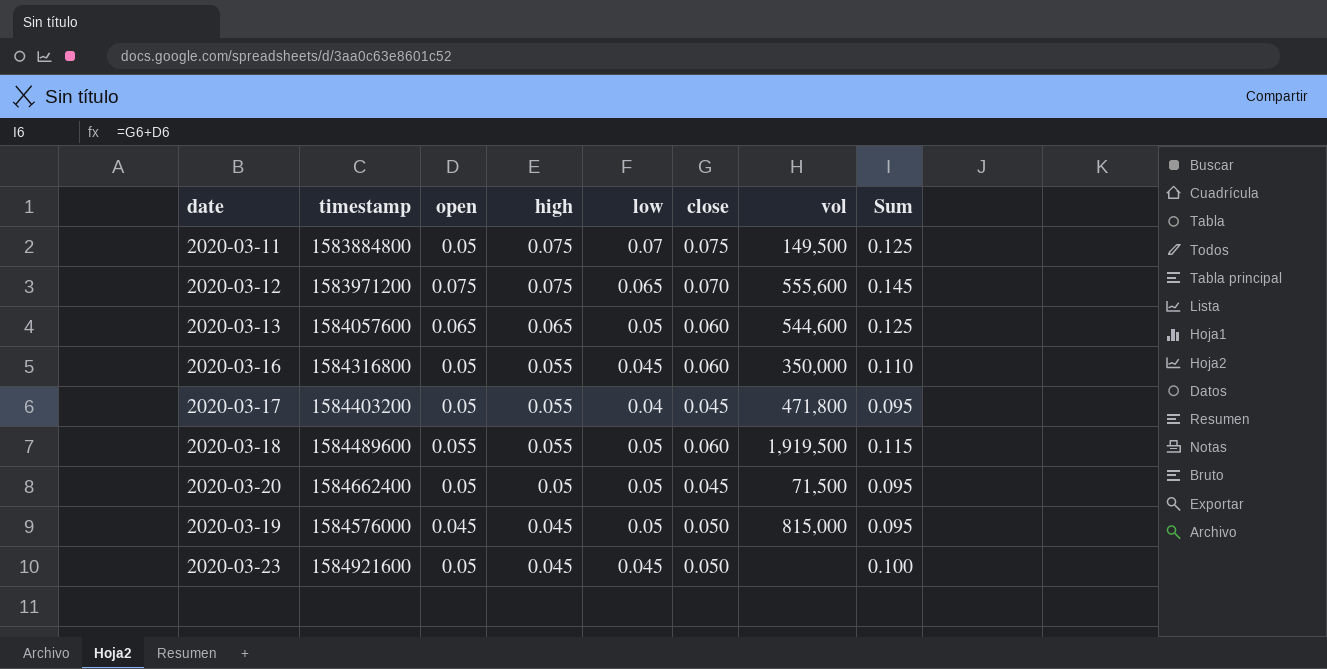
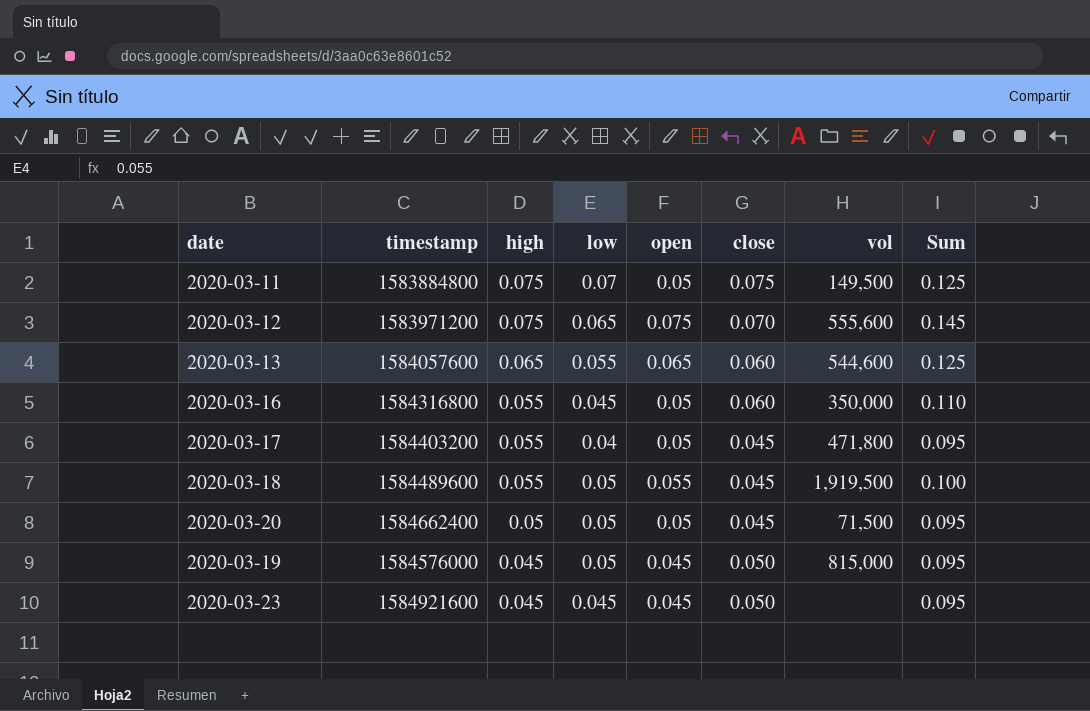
column open | position: 3 -> 5
2020-03-13 | low: 0.05 -> 0.055
2020-03-18 | close: 0.060 -> 0.045
2020-03-18 | Sum: 0.115 -> 0.100
2020-03-23 | open: 0.05 -> 0.045
2020-03-23 | Sum: 0.100 -> 0.095

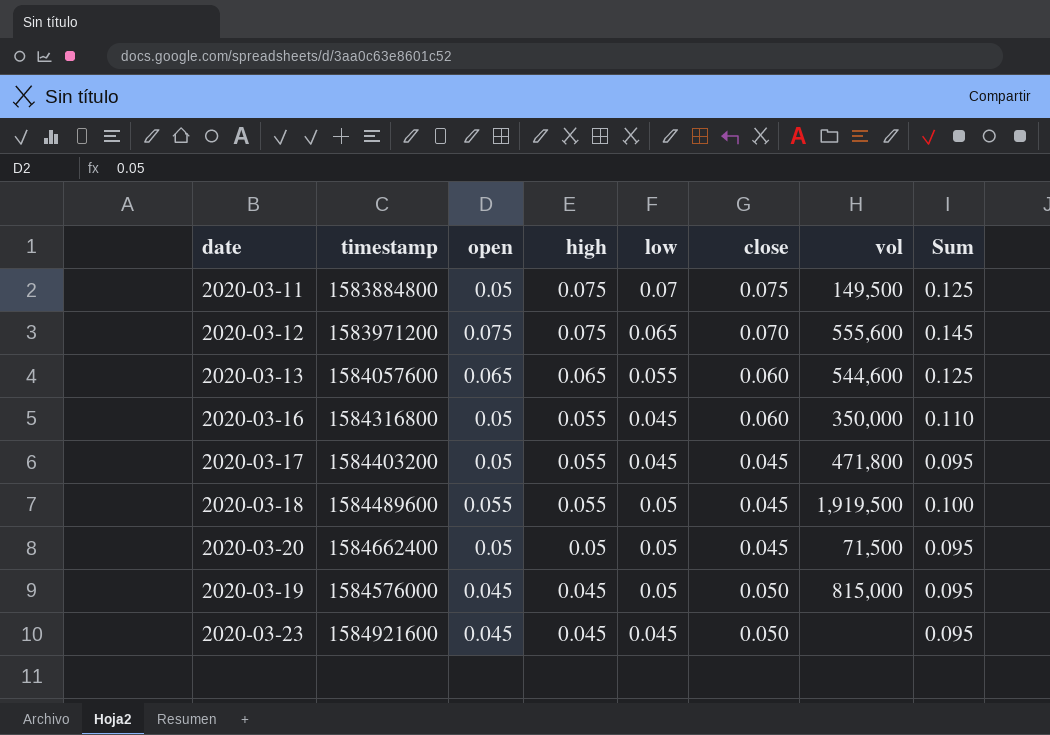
column open | position: 5 -> 3
2020-03-17 | low: 0.04 -> 0.045

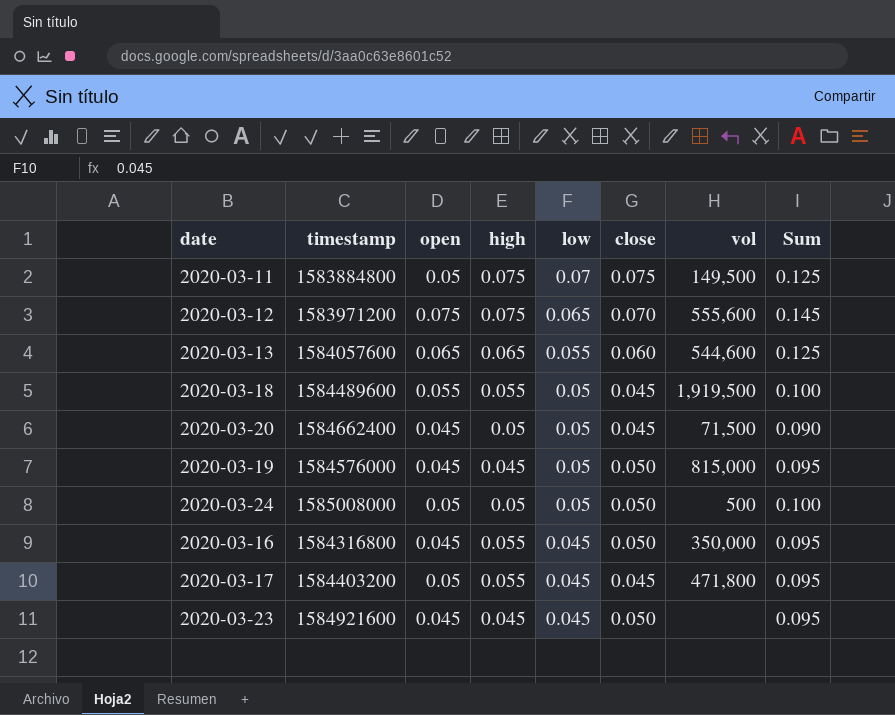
row order: high descending -> low descending
2020-03-20 | open: 0.05 -> 0.045
2020-03-20 | Sum: 0.095 -> 0.090
row 2020-03-24: none -> 1585008000 | 0.05 | 0.05 | 0.05 | 0.050 | 500 | 0.100
2020-03-16 | open: 0.05 -> 0.045
2020-03-16 | close: 0.060 -> 0.050
2020-03-16 | Sum: 0.110 -> 0.095

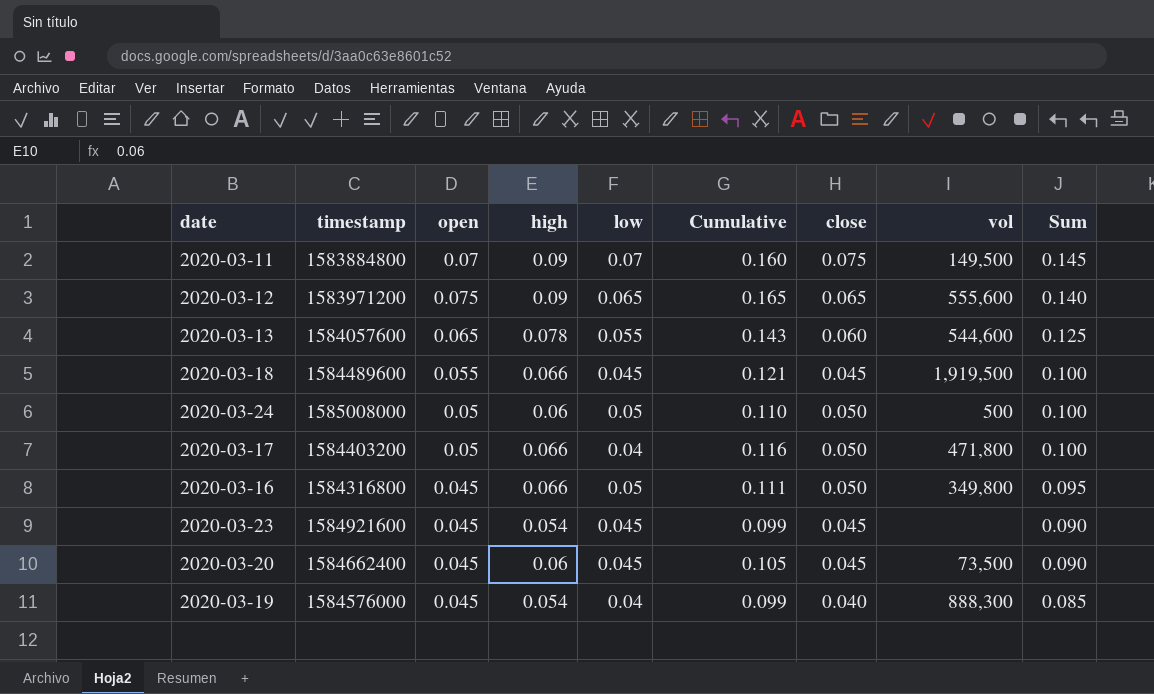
row order: low descending -> Sum descending
column Cumulative | formula: none -> [open] + [high]
2020-03-11 | open: 0.05 -> 0.07
2020-03-11 | high: 0.075 -> 0.09
2020-03-11 | Sum: 0.125 -> 0.145
2020-03-12 | high: 0.075 -> 0.09
2020-03-12 | close: 0.070 -> 0.065
2020-03-12 | Sum: 0.145 -> 0.140
2020-03-13 | high: 0.065 -> 0.078
2020-03-18 | high: 0.055 -> 0.066
2020-03-18 | low: 0.05 -> 0.045
2020-03-24 | high: 0.05 -> 0.06
2020-03-17 | high: 0.055 -> 0.066
2020-03-17 | low: 0.045 -> 0.04
2020-03-17 | close: 0.045 -> 0.050
2020-03-17 | Sum: 0.095 -> 0.100
2020-03-16 | high: 0.055 -> 0.066
2020-03-16 | low: 0.045 -> 0.05
2020-03-16 | vol: 350,000 -> 349,800
2020-03-23 | high: 0.045 -> 0.054
2020-03-23 | close: 0.050 -> 0.045
2020-03-23 | Sum: 0.095 -> 0.090
2020-03-20 | high: 0.05 -> 0.06
2020-03-20 | low: 0.05 -> 0.045
2020-03-20 | vol: 71,500 -> 73,500
2020-03-19 | high: 0.045 -> 0.054
2020-03-19 | low: 0.05 -> 0.04
2020-03-19 | close: 0.050 -> 0.040
2020-03-19 | vol: 815,000 -> 888,300
2020-03-19 | Sum: 0.095 -> 0.085

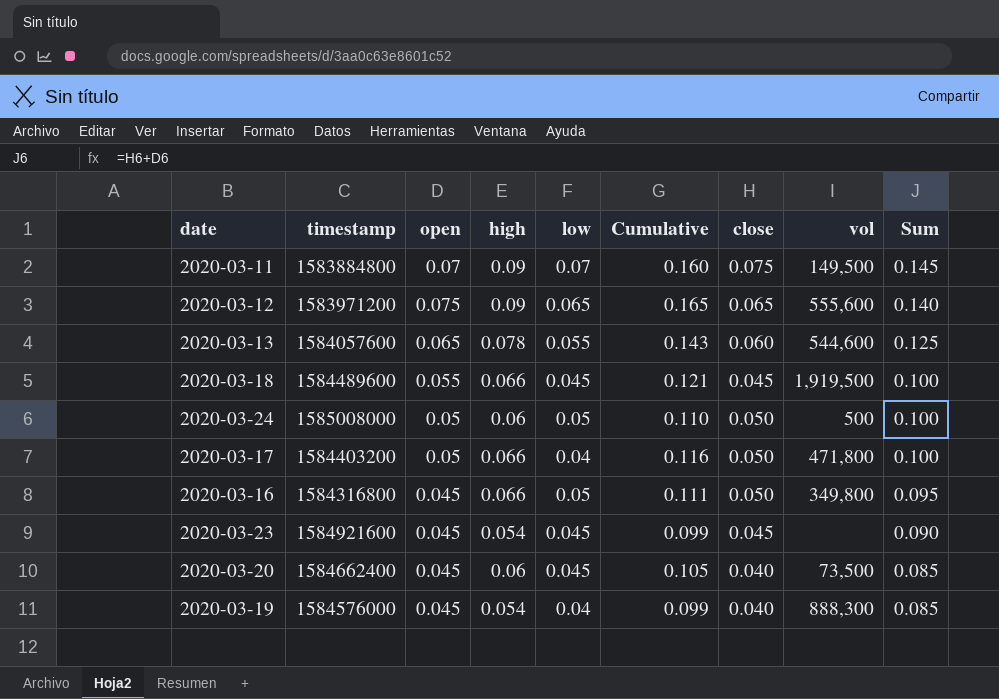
2020-03-20 | close: 0.045 -> 0.040
2020-03-20 | Sum: 0.090 -> 0.085

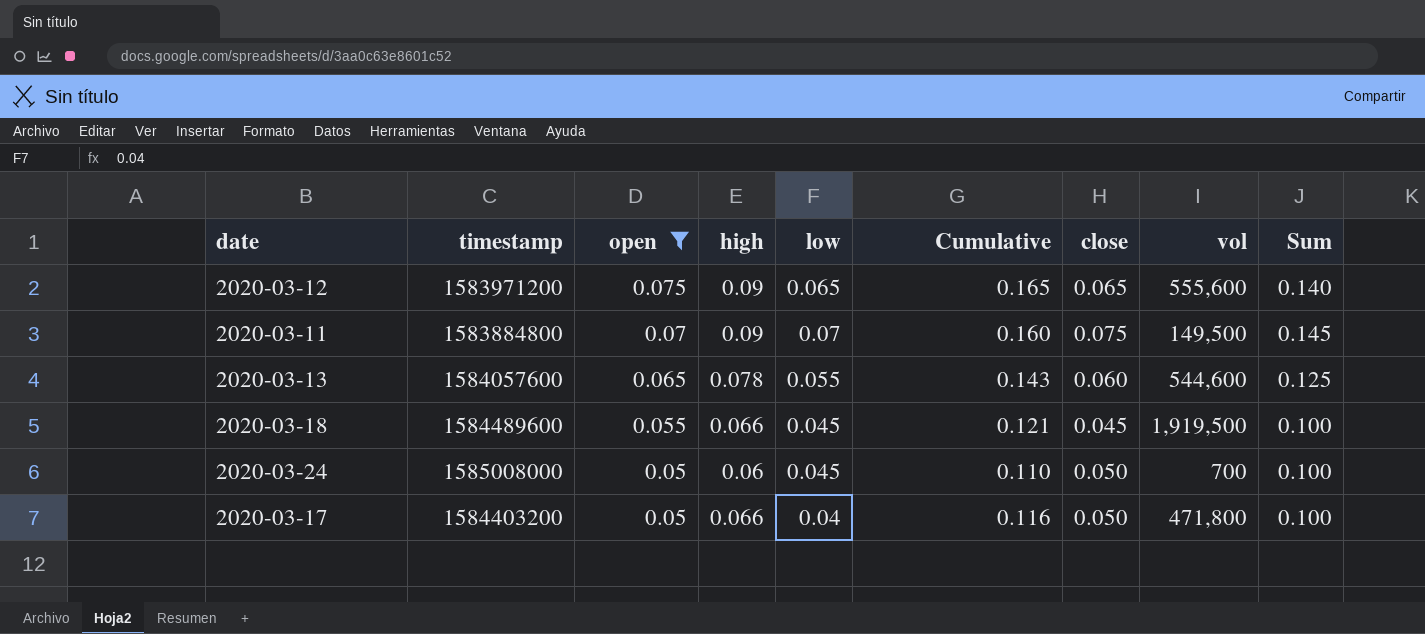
filter: none -> open != 0.045
row order: Sum descending -> open descending
2020-03-24 | low: 0.05 -> 0.045
2020-03-24 | vol: 500 -> 700

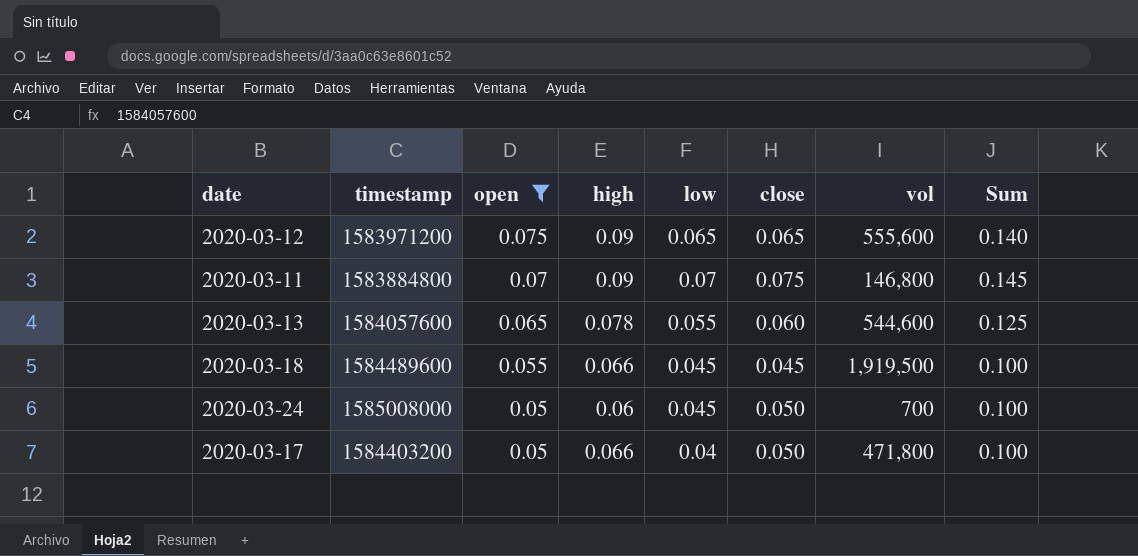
column Cumulative | formula: [open] + [high] -> none
2020-03-11 | vol: 149,500 -> 146,800

